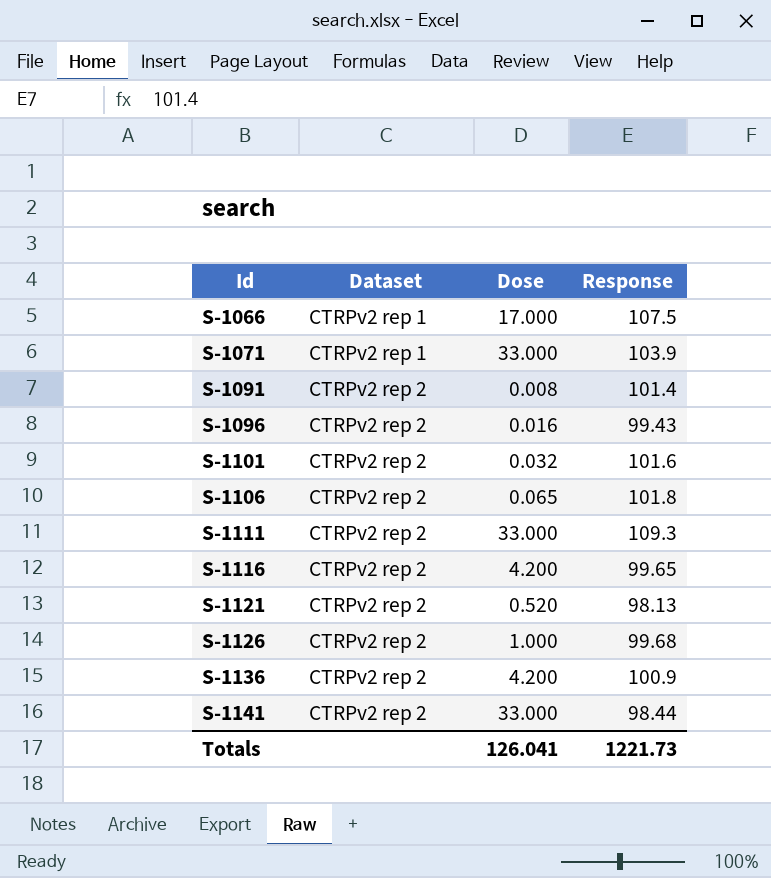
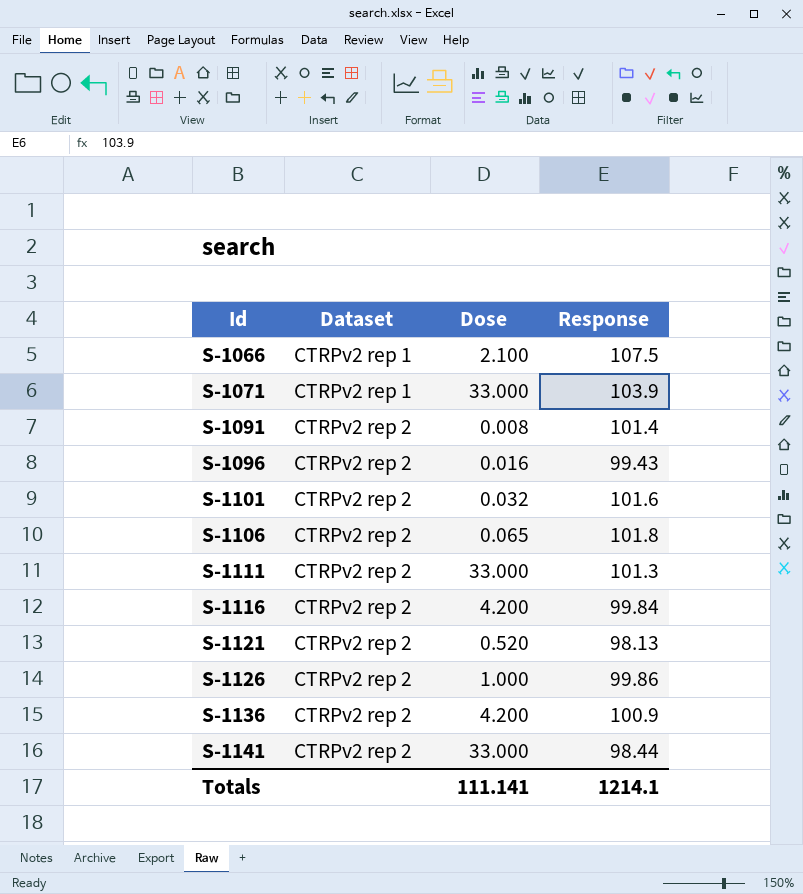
S-1066 | Dose: 17.000 -> 2.100
S-1111 | Response: 109.3 -> 101.3
S-1116 | Response: 99.65 -> 99.84
S-1126 | Response: 99.68 -> 99.86
Totals | Dose: 126.041 -> 111.141
Totals | Response: 1221.73 -> 1214.1

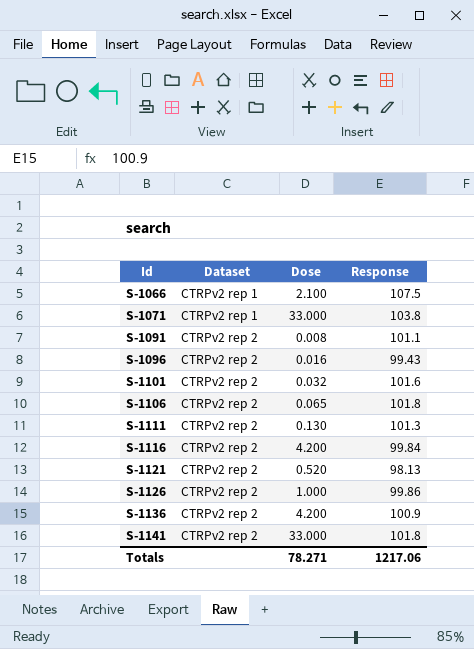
S-1071 | Response: 103.9 -> 103.8
S-1091 | Response: 101.4 -> 101.1
S-1111 | Dose: 33.000 -> 0.130
S-1141 | Response: 98.44 -> 101.8
Totals | Dose: 111.141 -> 78.271
Totals | Response: 1214.1 -> 1217.06

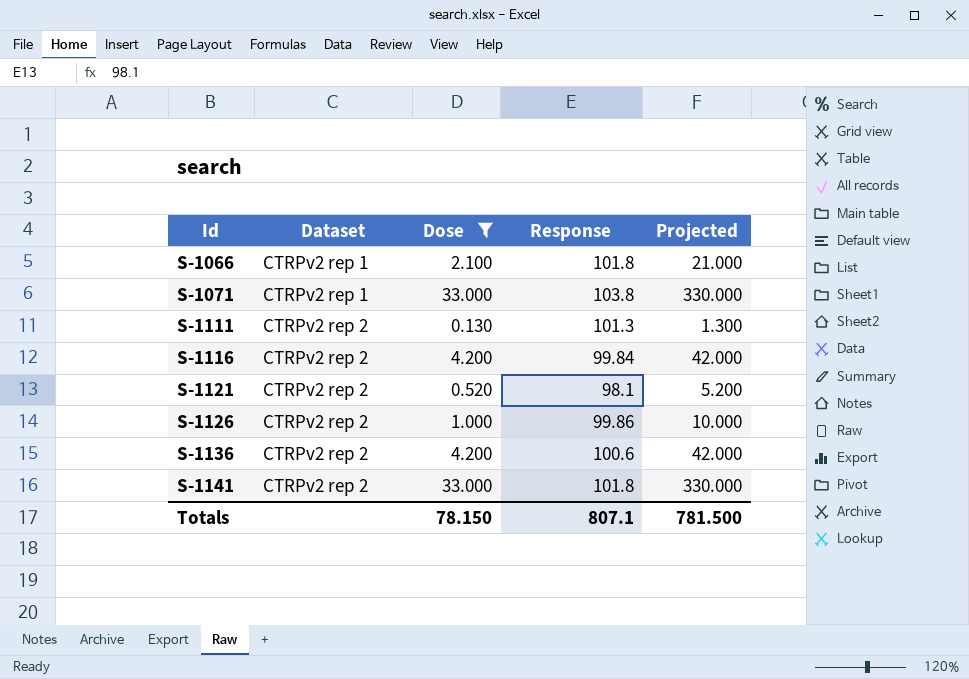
filter: none -> Dose >= 0.130
column Projected | formula: none -> [Dose] * 10
S-1066 | Response: 107.5 -> 101.8
S-1121 | Response: 98.13 -> 98.1
S-1136 | Response: 100.9 -> 100.6
Totals | Dose: 78.271 -> 78.150
Totals | Response: 1217.06 -> 807.1

